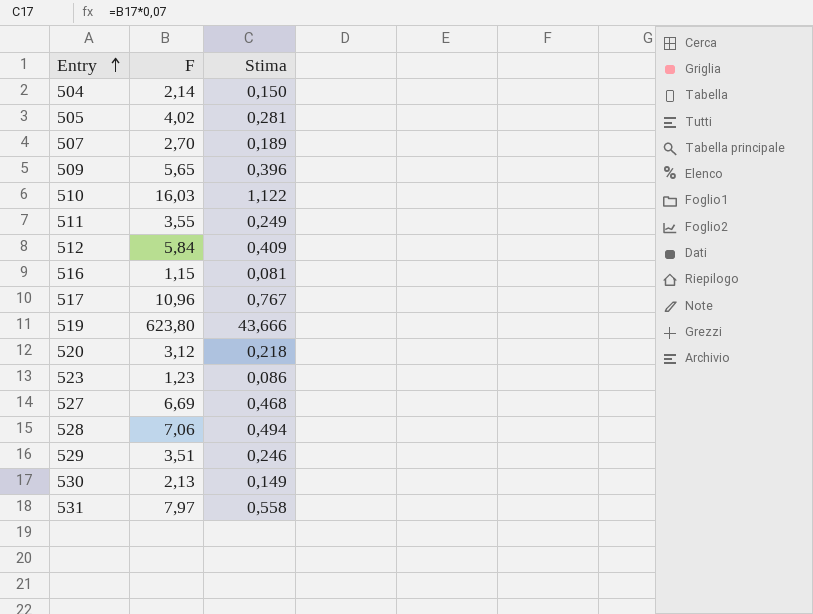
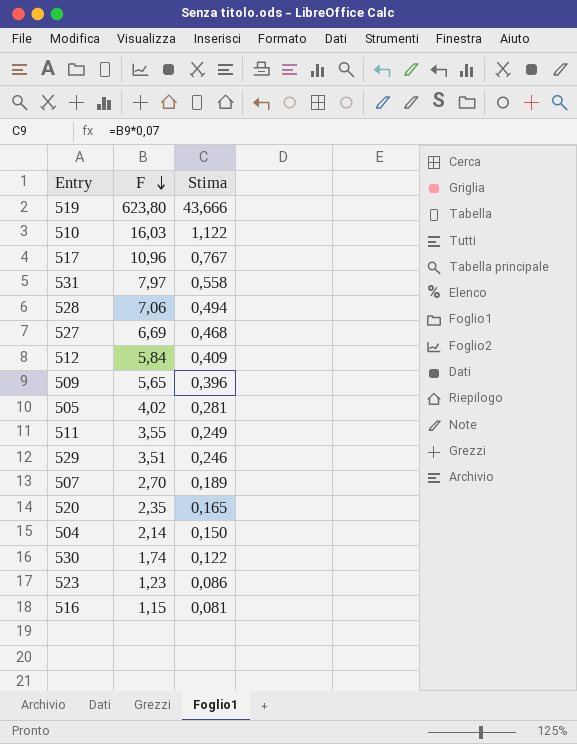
row order: Entry ascending -> F descending
520 | F: 3,12 -> 2,35
520 | Stima: 0,218 -> 0,165
530 | F: 2,13 -> 1,74
530 | Stima: 0,149 -> 0,122

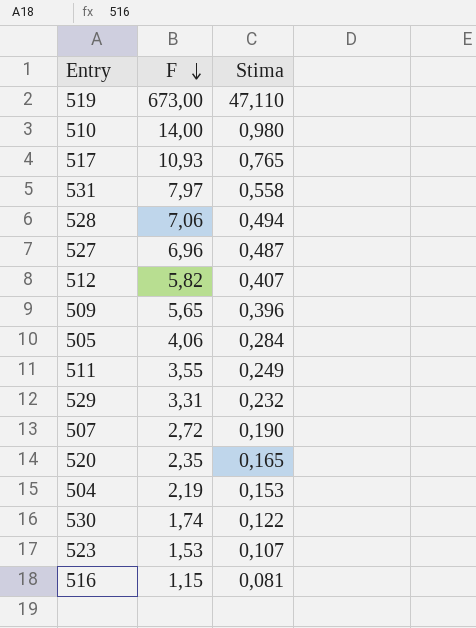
519 | F: 623,80 -> 673,00
519 | Stima: 43,666 -> 47,110
510 | F: 16,03 -> 14,00
510 | Stima: 1,122 -> 0,980
517 | F: 10,96 -> 10,93
517 | Stima: 0,767 -> 0,765
527 | F: 6,69 -> 6,96
527 | Stima: 0,468 -> 0,487
512 | F: 5,84 -> 5,82
512 | Stima: 0,409 -> 0,407
505 | F: 4,02 -> 4,06
505 | Stima: 0,281 -> 0,284
529 | F: 3,51 -> 3,31
529 | Stima: 0,246 -> 0,232
507 | F: 2,70 -> 2,72
507 | Stima: 0,189 -> 0,190
504 | F: 2,14 -> 2,19
504 | Stima: 0,150 -> 0,153
523 | F: 1,23 -> 1,53
523 | Stima: 0,086 -> 0,107

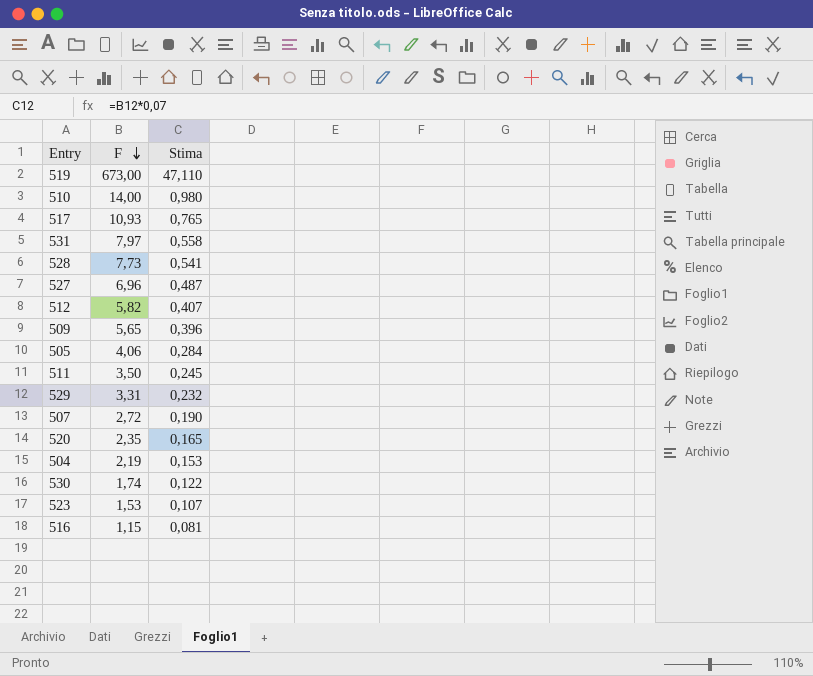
528 | F: 7,06 -> 7,73
528 | Stima: 0,494 -> 0,541
511 | F: 3,55 -> 3,50
511 | Stima: 0,249 -> 0,245

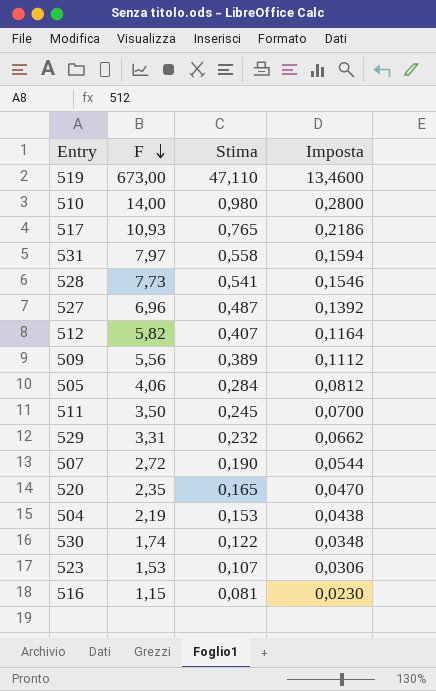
column Imposta | formula: none -> [F] * 0,02
509 | F: 5,65 -> 5,56
509 | Stima: 0,396 -> 0,389

